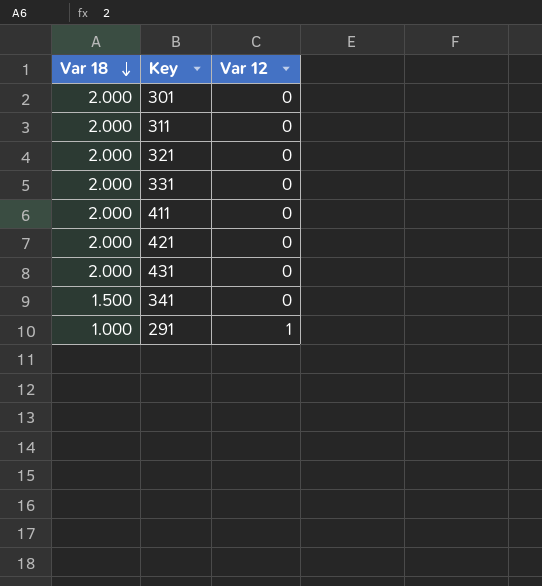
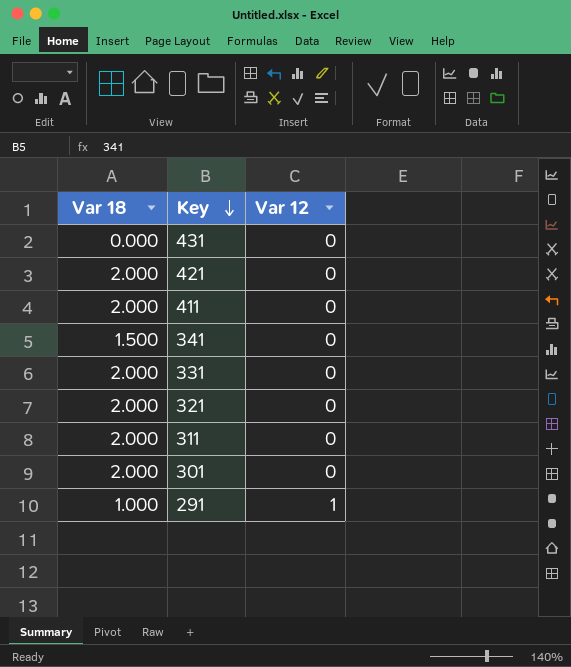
row order: Var 18 descending -> Key descending
431 | Var 18: 2.000 -> 0.000

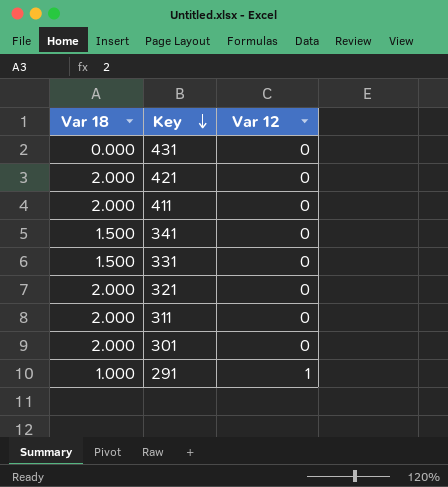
331 | Var 18: 2.000 -> 1.500

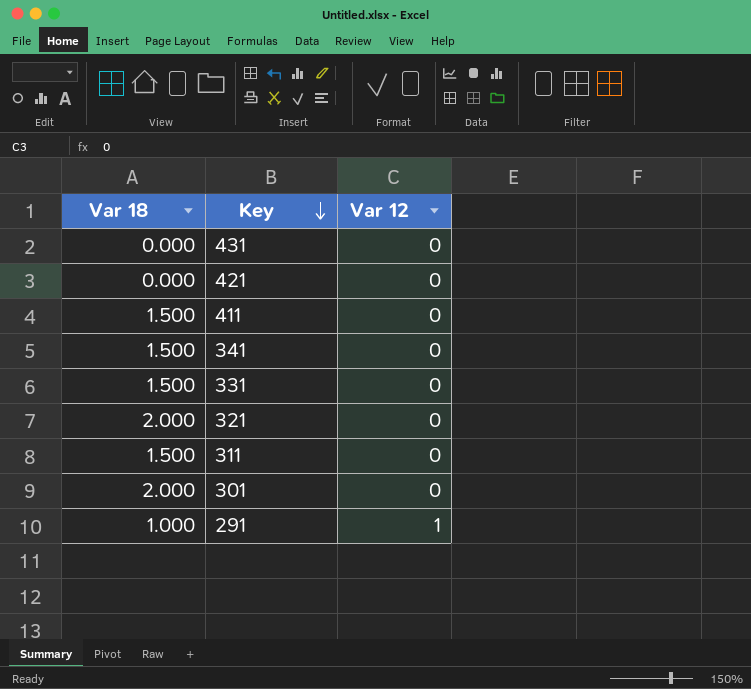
421 | Var 18: 2.000 -> 0.000
411 | Var 18: 2.000 -> 1.500
311 | Var 18: 2.000 -> 1.500

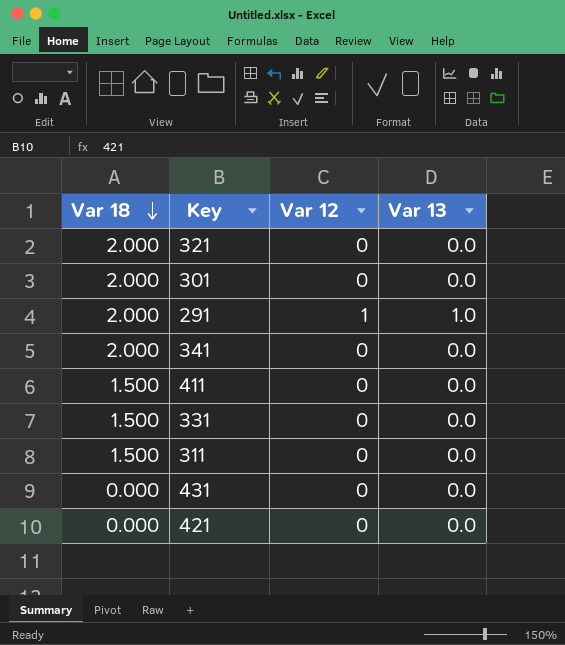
row order: Key descending -> Var 18 descending
column Var 13 | position: none -> 4
291 | Var 18: 1.000 -> 2.000
341 | Var 18: 1.500 -> 2.000

